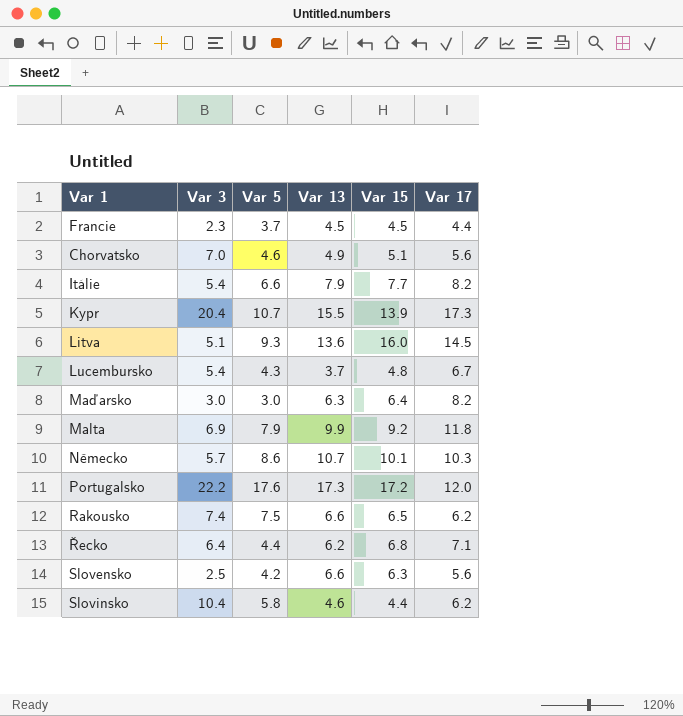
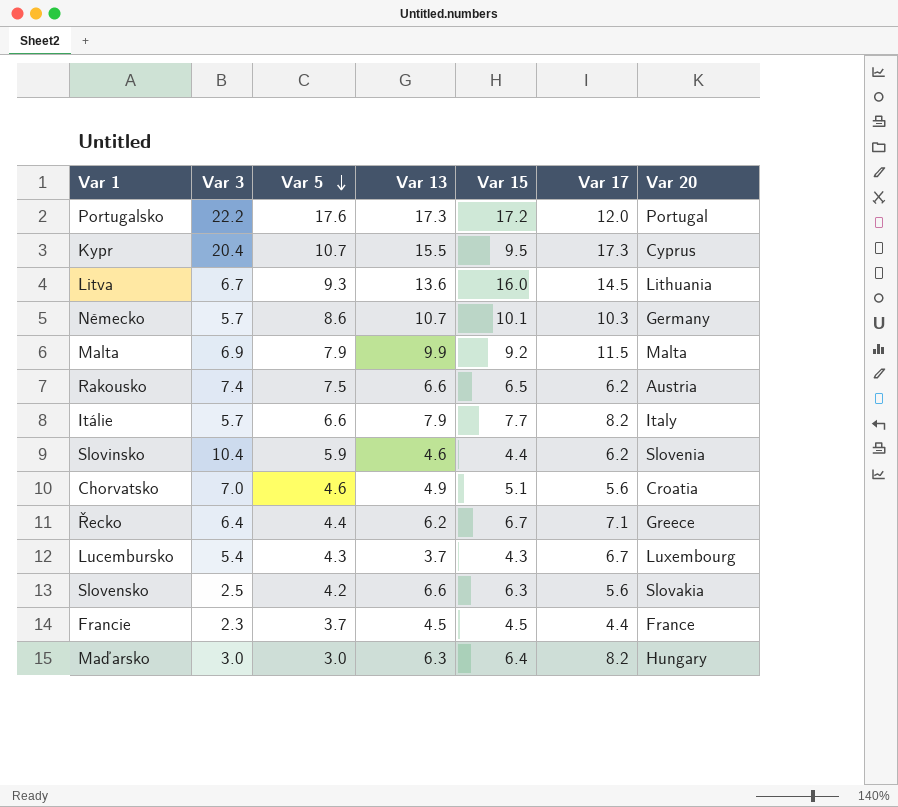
row order: none -> Var 5 descending
column Var 20 | position: none -> 7
Kypr | Var 15: 13.9 -> 9.5
Litva | Var 3: 5.1 -> 6.7
Malta | Var 17: 11.8 -> 11.5
Itálie | Var 3: 5.4 -> 5.7
Slovinsko | Var 5: 5.8 -> 5.9
Řecko | Var 15: 6.8 -> 6.7
Lucembursko | Var 15: 4.8 -> 4.3

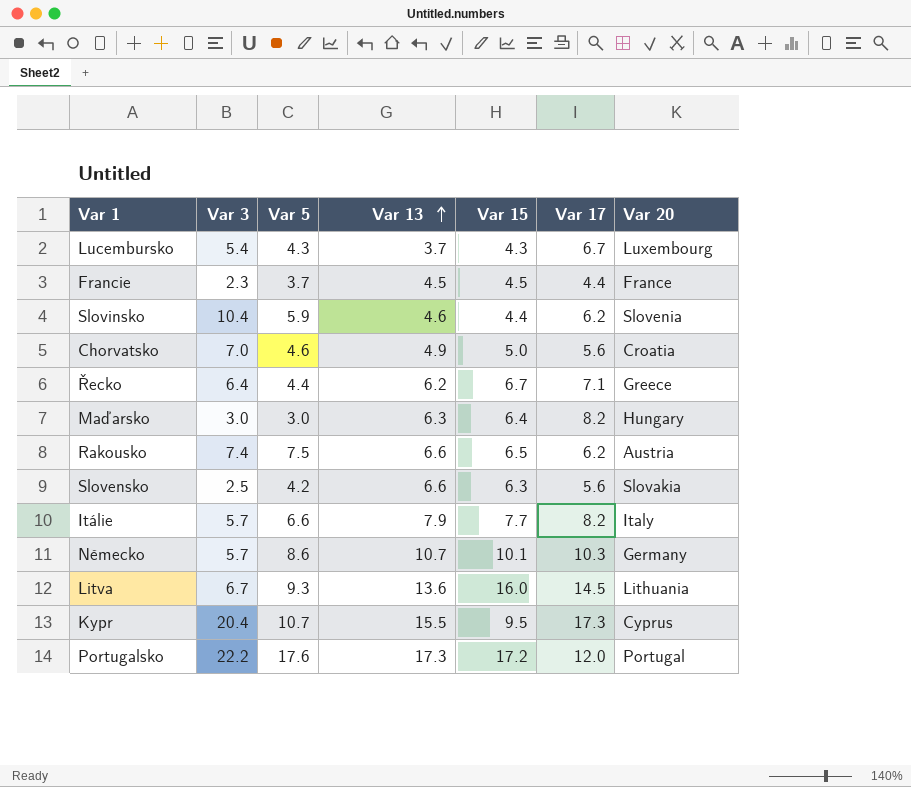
row order: Var 5 descending -> Var 13 ascending
row Malta: 6.9 | 7.9 | 9.9 | 9.2 | 11.5 | Malta -> none
Chorvatsko | Var 15: 5.1 -> 5.0

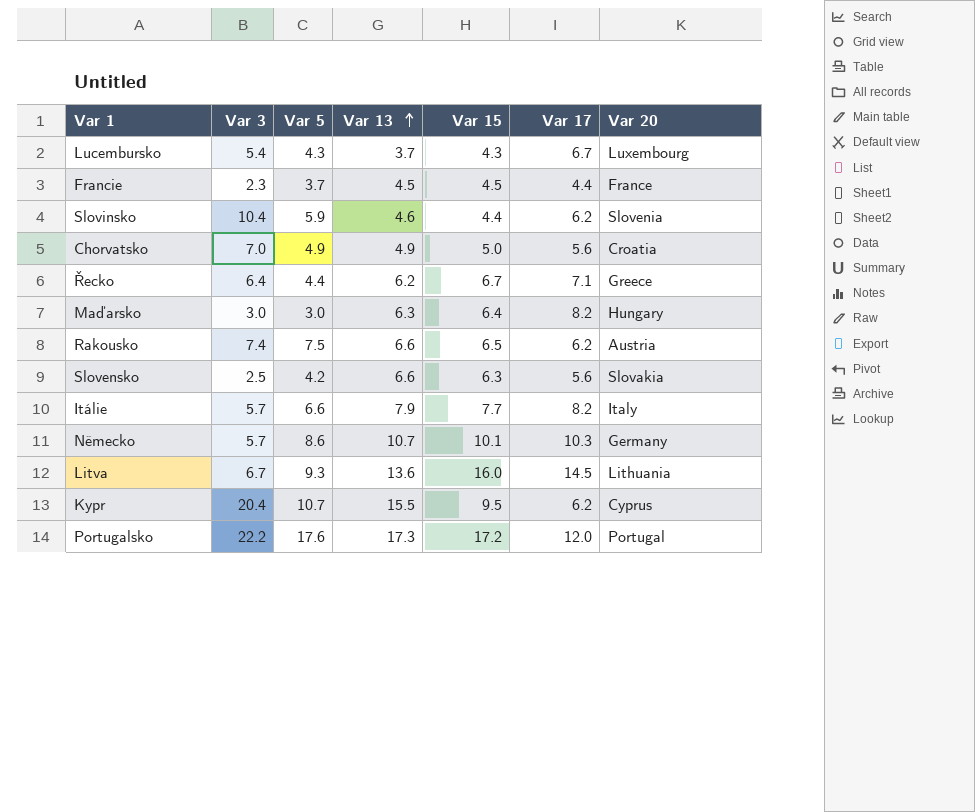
Chorvatsko | Var 5: 4.6 -> 4.9
Kypr | Var 17: 17.3 -> 6.2

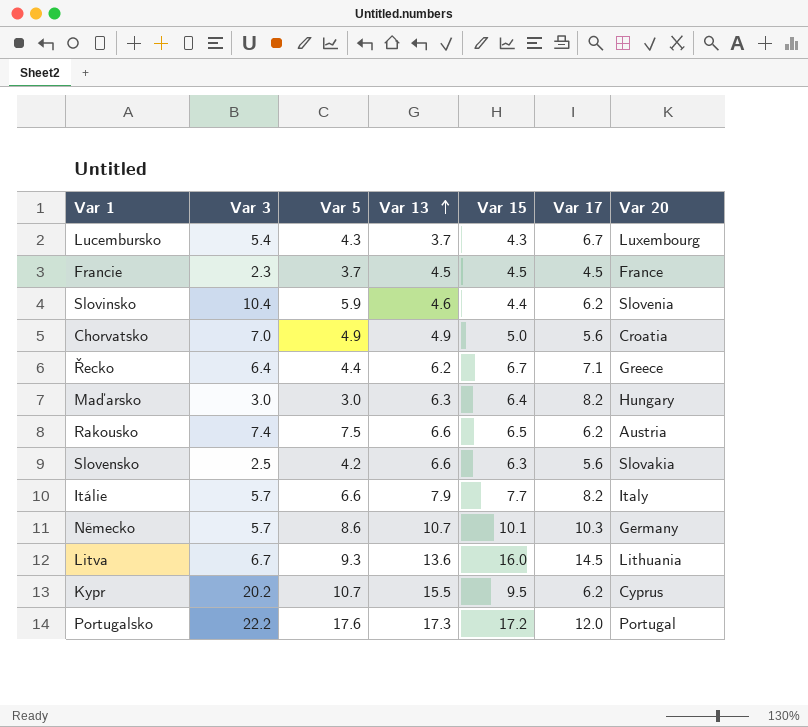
Francie | Var 17: 4.4 -> 4.5
Kypr | Var 3: 20.4 -> 20.2

